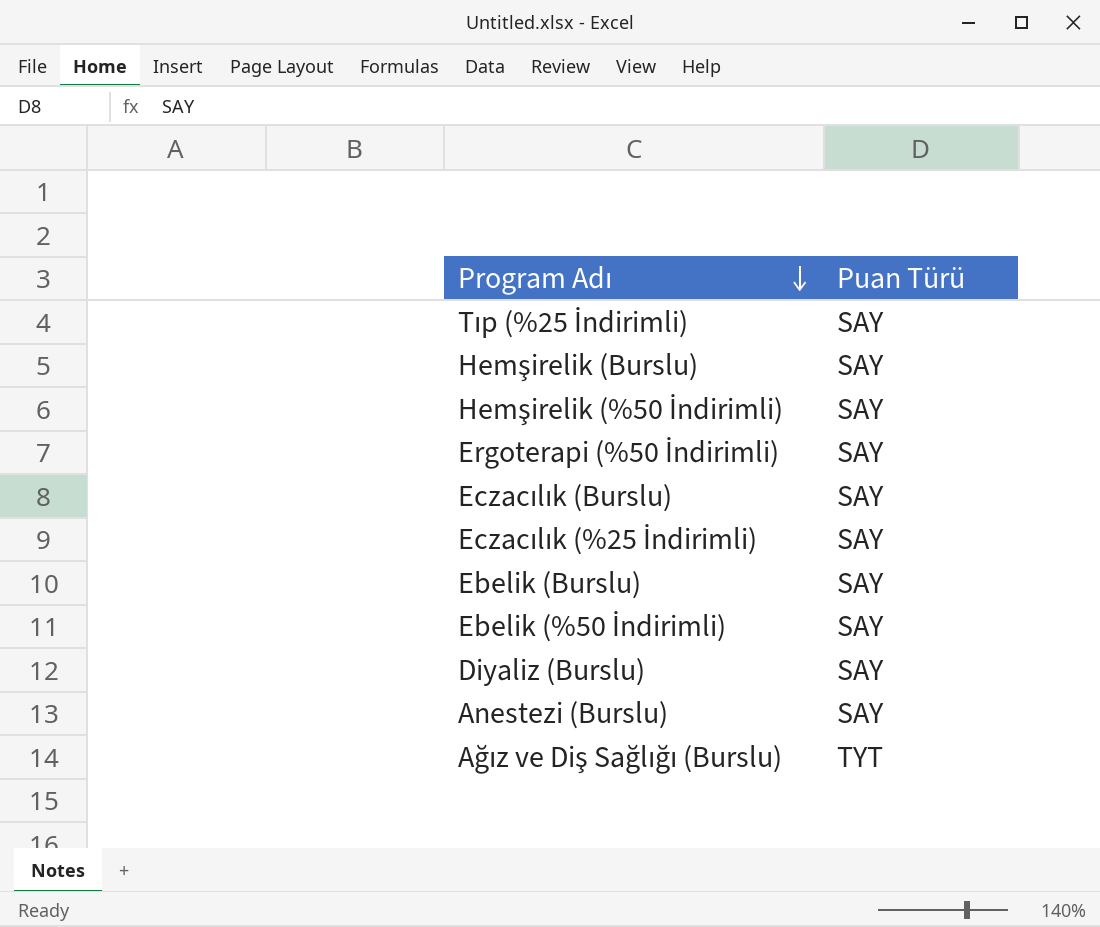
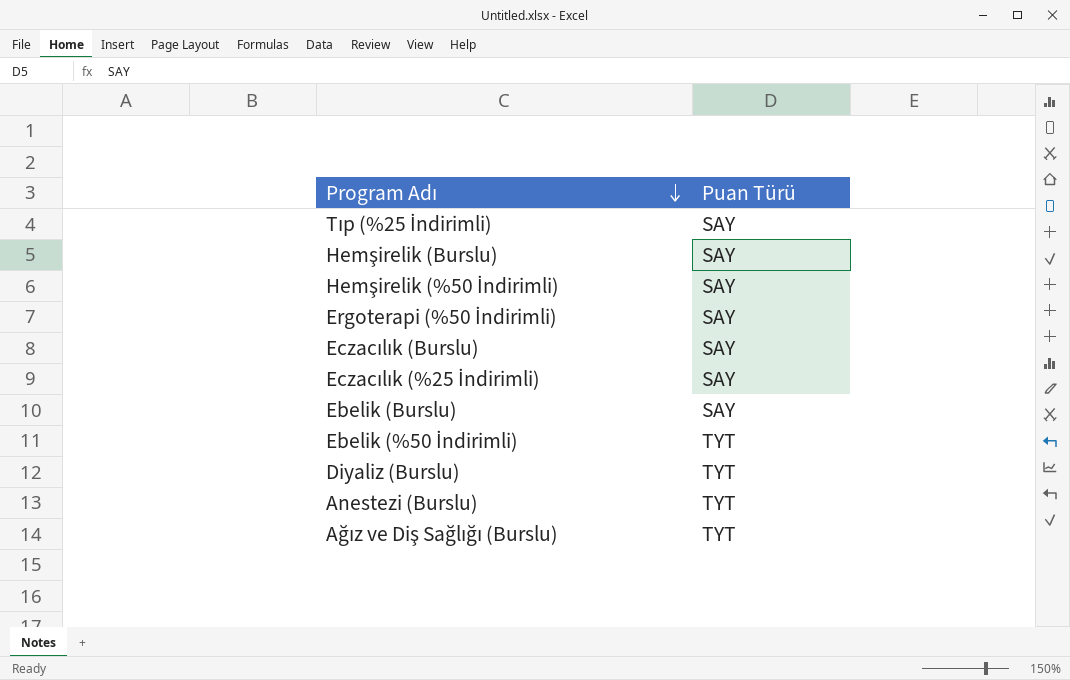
Ebelik (%50 İndirimli) | Puan Türü: SAY -> TYT
Diyaliz (Burslu) | Puan Türü: SAY -> TYT
Anestezi (Burslu) | Puan Türü: SAY -> TYT

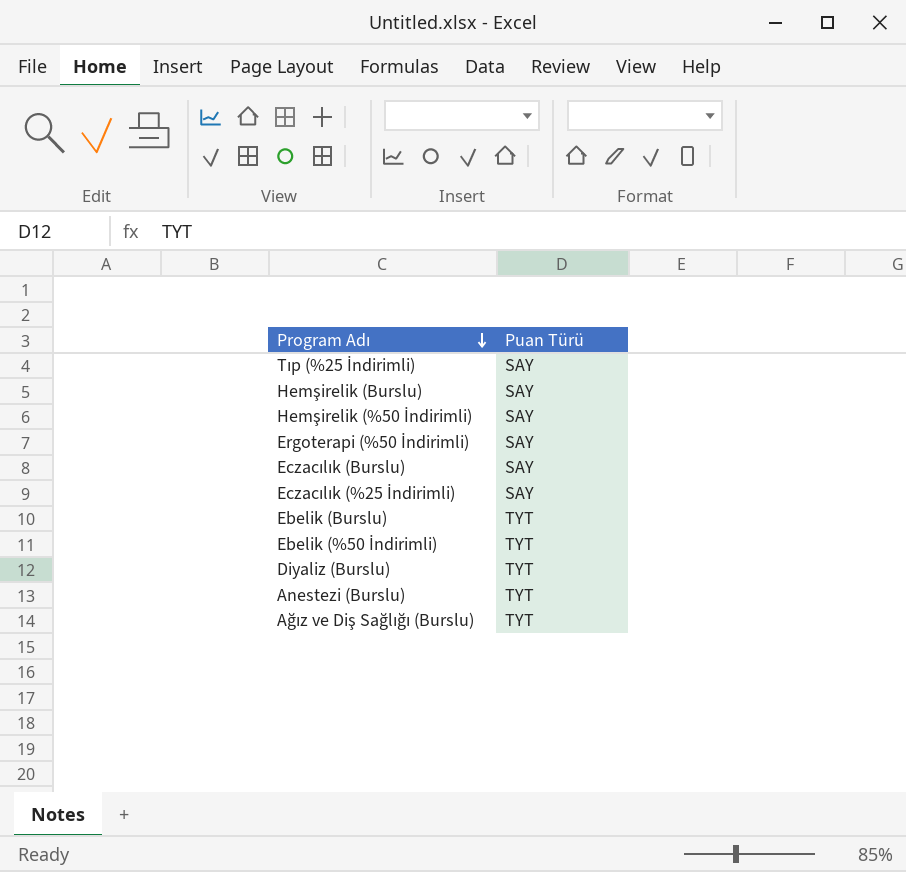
Ebelik (Burslu) | Puan Türü: SAY -> TYT

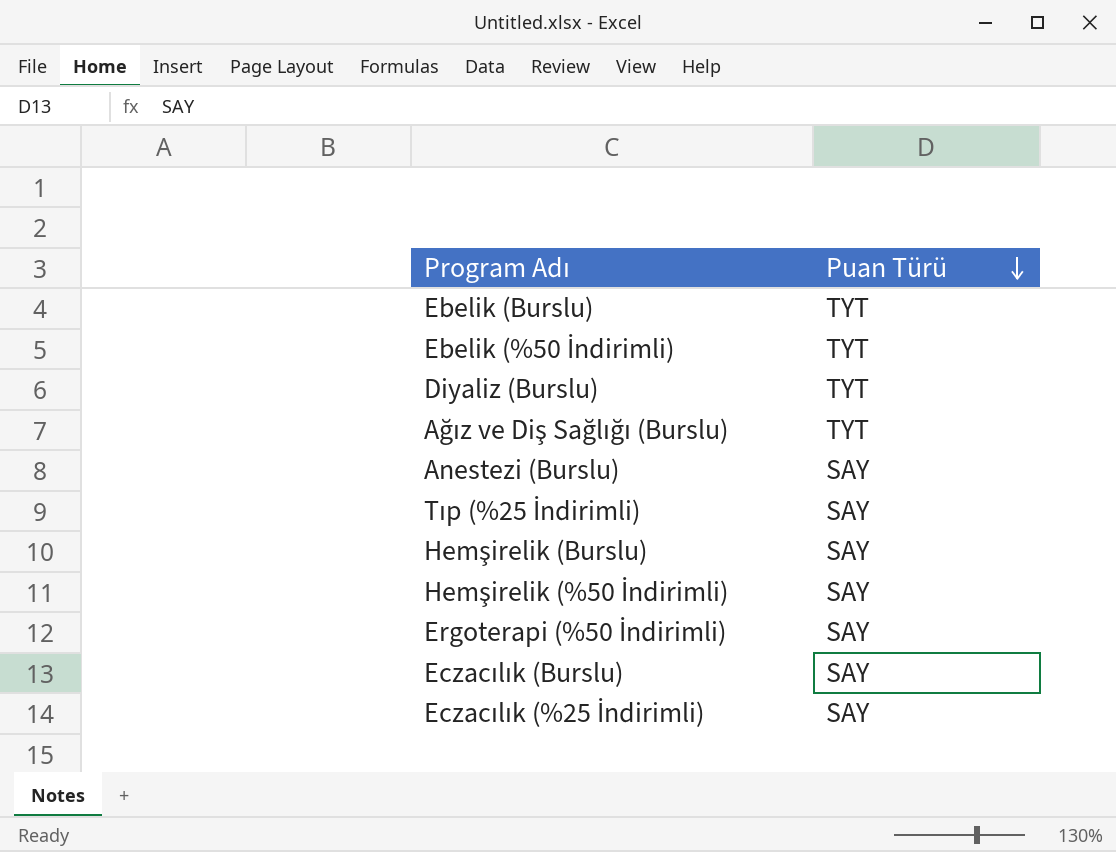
row order: Program Adı descending -> Puan Türü descending
Anestezi (Burslu) | Puan Türü: TYT -> SAY

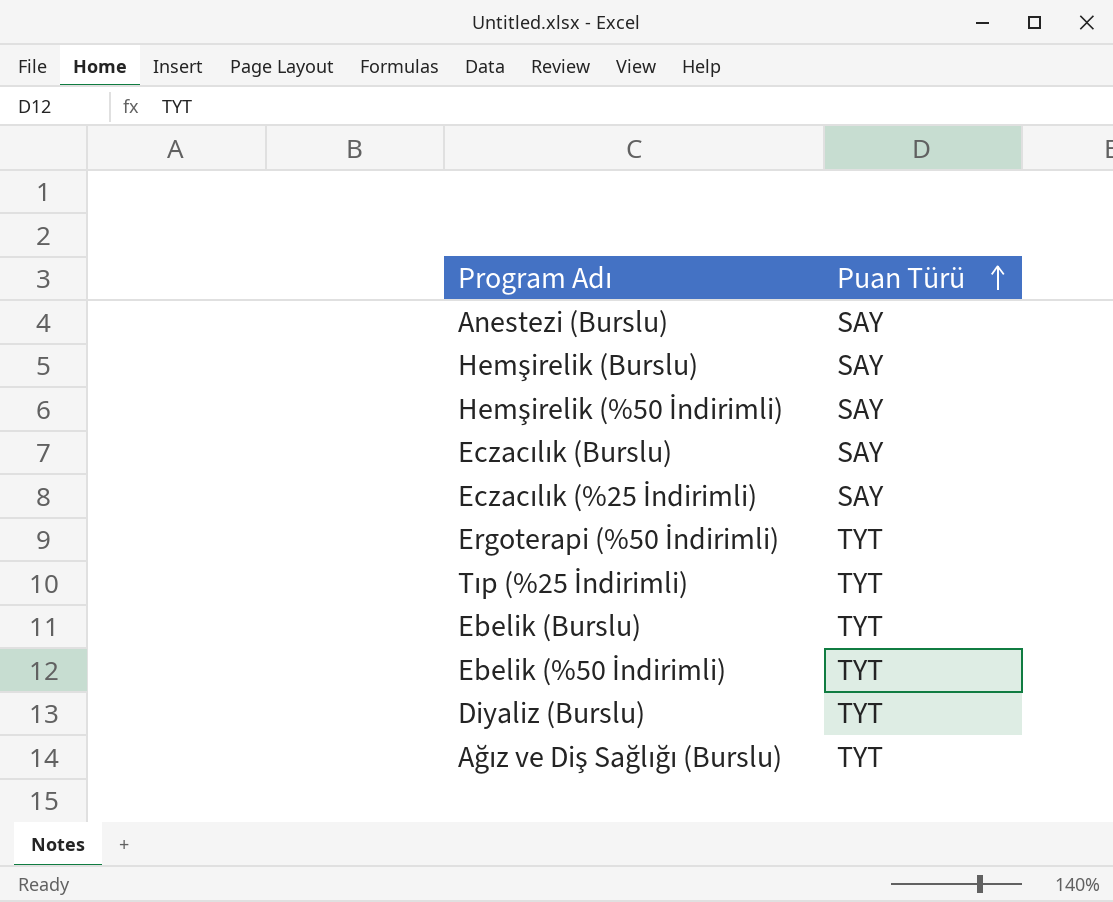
row order: Puan Türü descending -> Puan Türü ascending
Ergoterapi (%50 İndirimli) | Puan Türü: SAY -> TYT
Tıp (%25 İndirimli) | Puan Türü: SAY -> TYT

